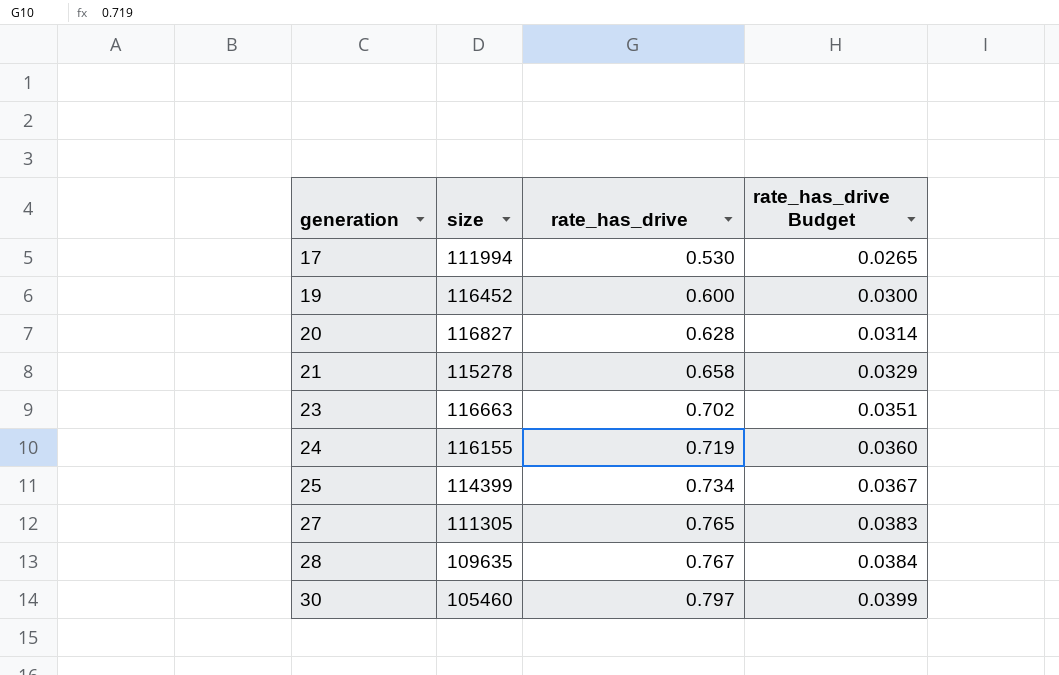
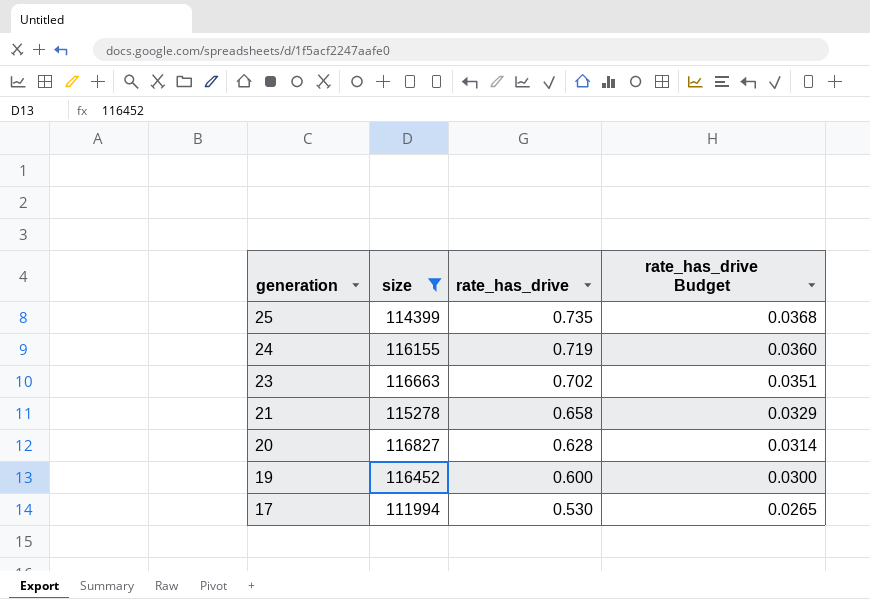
filter: none -> size >= 111994
row order: generation ascending -> generation descending
25 | rate_has_drive: 0.734 -> 0.735
25 | rate_has_drive Budget: 0.0367 -> 0.0368

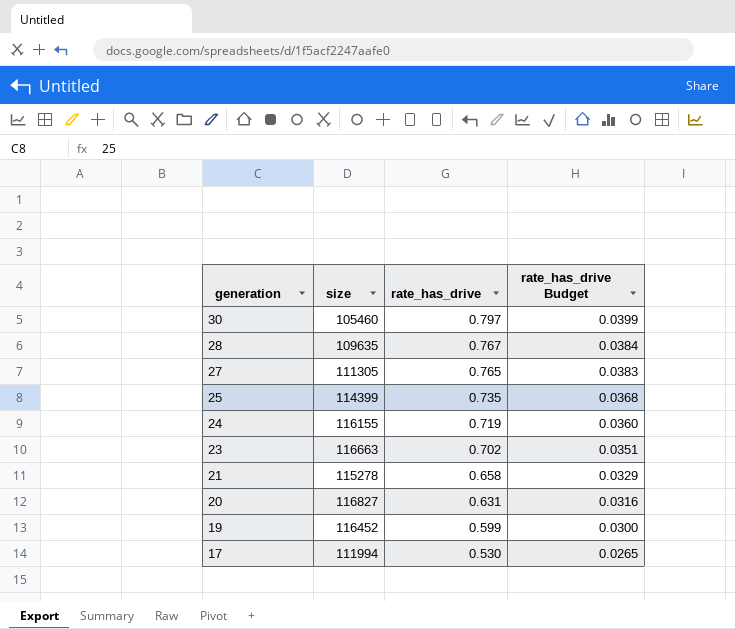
filter: size >= 111994 -> none
20 | rate_has_drive: 0.628 -> 0.631
20 | rate_has_drive Budget: 0.0314 -> 0.0316
19 | rate_has_drive: 0.600 -> 0.599

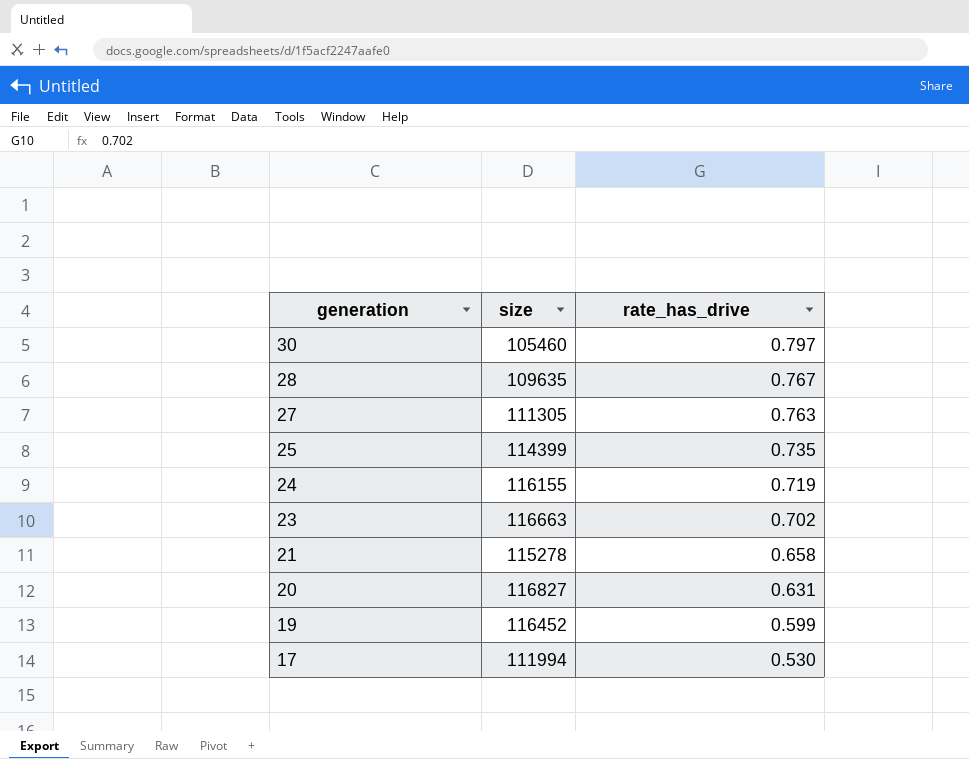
column rate_has_drive Budget | formula: [rate_has_drive] * 0.05 -> none
27 | rate_has_drive: 0.765 -> 0.763

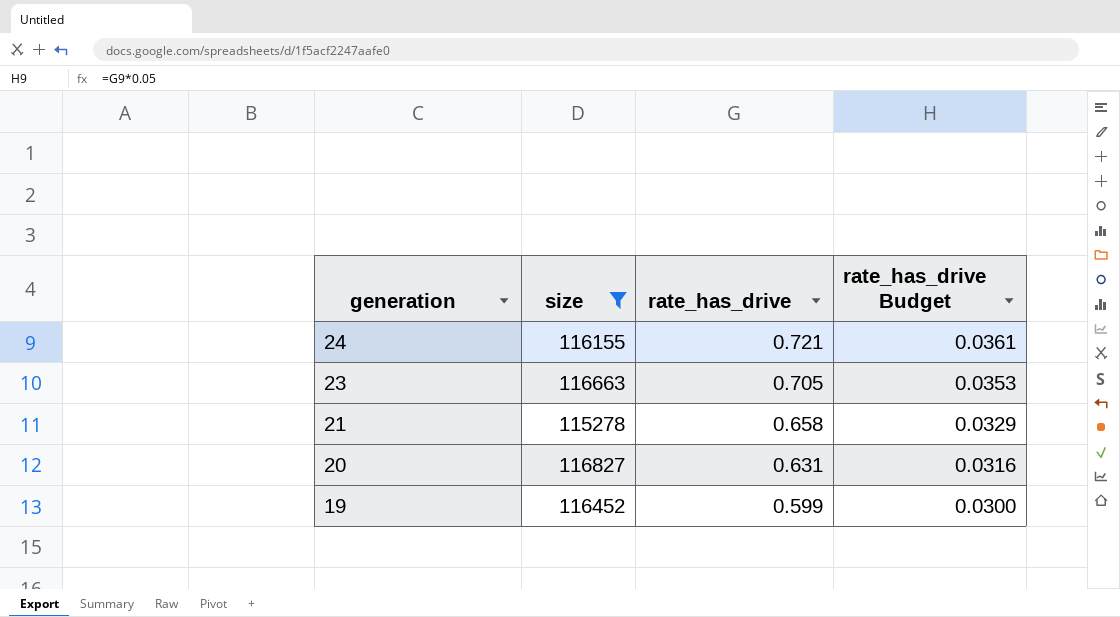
filter: none -> size >= 115278
column rate_has_drive Budget | formula: none -> [rate_has_drive] * 0.05
24 | rate_has_drive: 0.719 -> 0.721
23 | rate_has_drive: 0.702 -> 0.705

